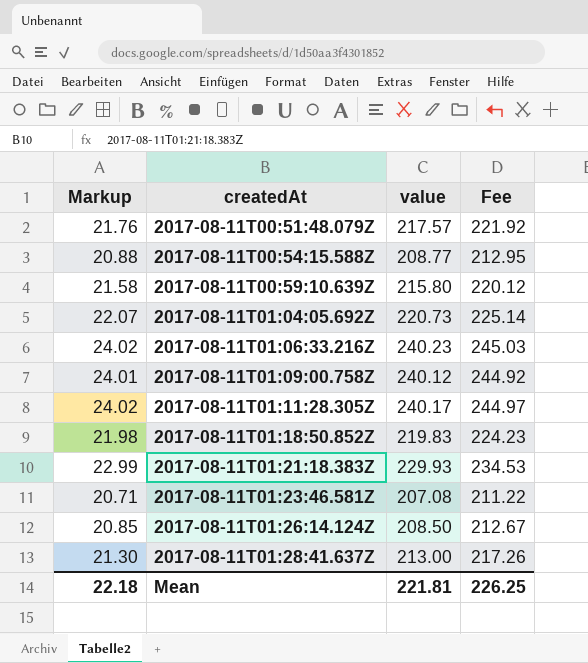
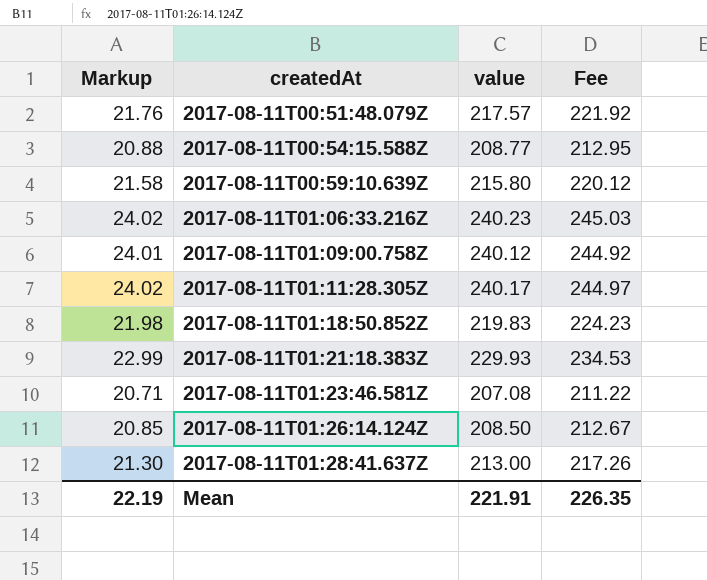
row 2017-08-11T01:04:05.692Z: 22.07 | 220.73 | 225.14 -> none
Mean | Markup: 22.18 -> 22.19
Mean | value: 221.81 -> 221.91
Mean | Fee: 226.25 -> 226.35

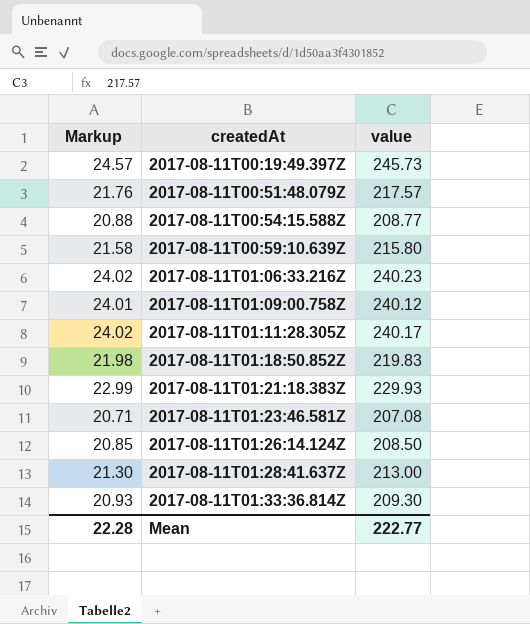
column Fee | formula: [value] * 1.02 -> none
row 2017-08-11T00:19:49.397Z: none -> 24.57 | 245.73
row 2017-08-11T01:33:36.814Z: none -> 20.93 | 209.30
Mean | Markup: 22.19 -> 22.28
Mean | value: 221.91 -> 222.77

